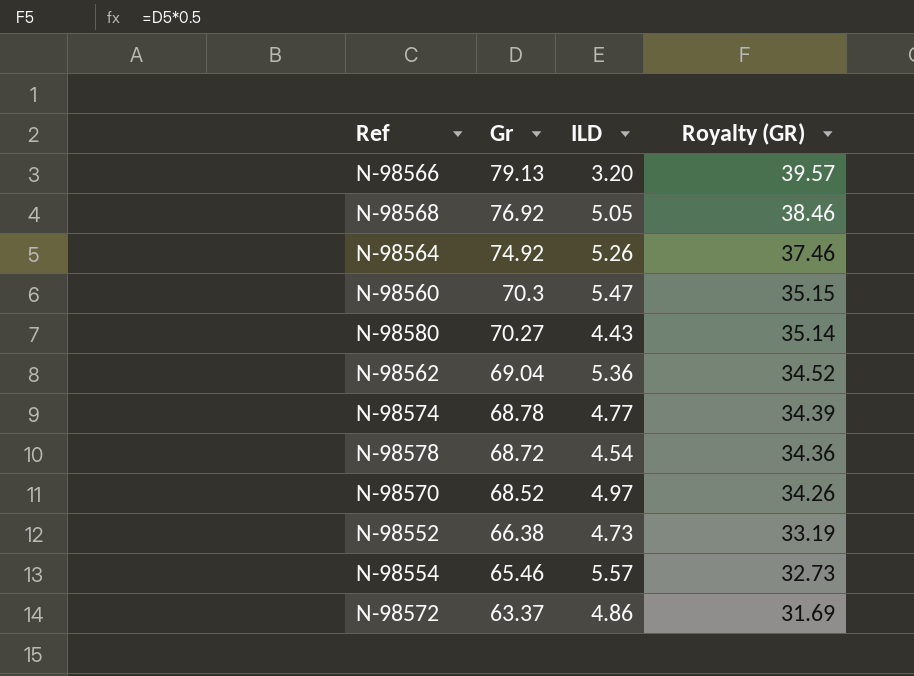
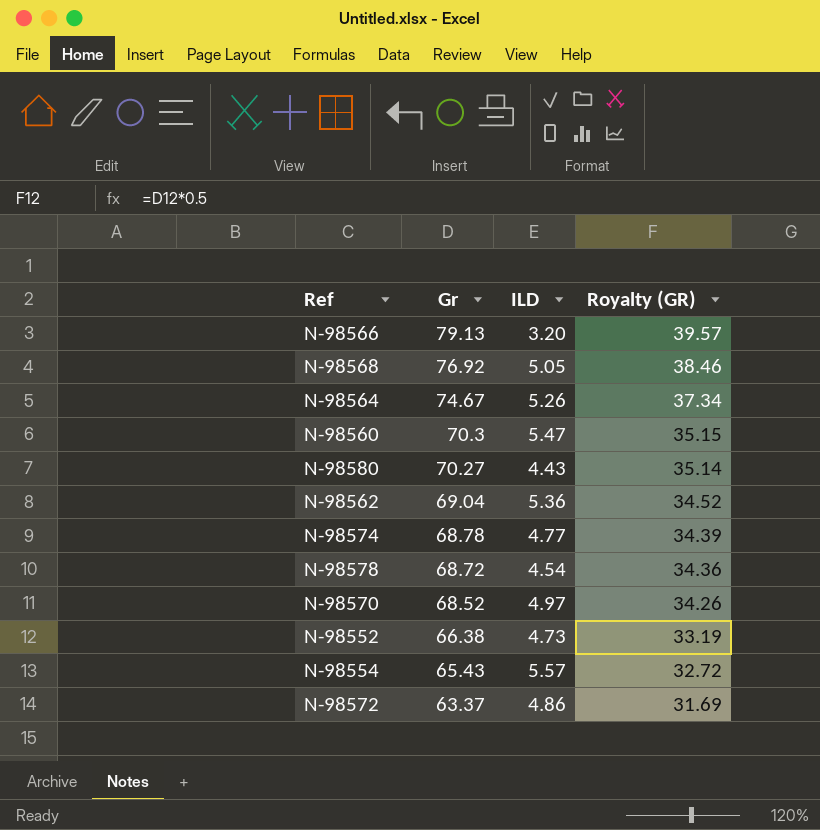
N-98564 | Gr: 74.92 -> 74.67
N-98564 | Royalty (GR): 37.46 -> 37.34
N-98554 | Gr: 65.46 -> 65.43
N-98554 | Royalty (GR): 32.73 -> 32.72

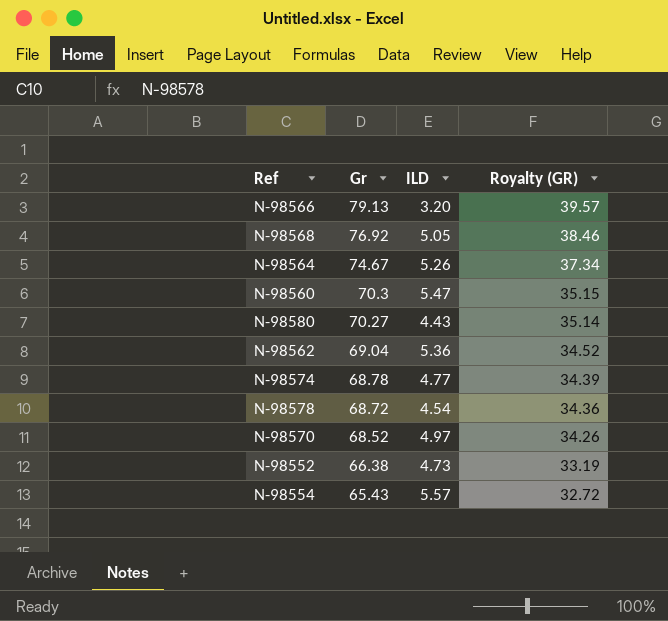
row N-98572: 63.37 | 4.86 | 31.69 -> none

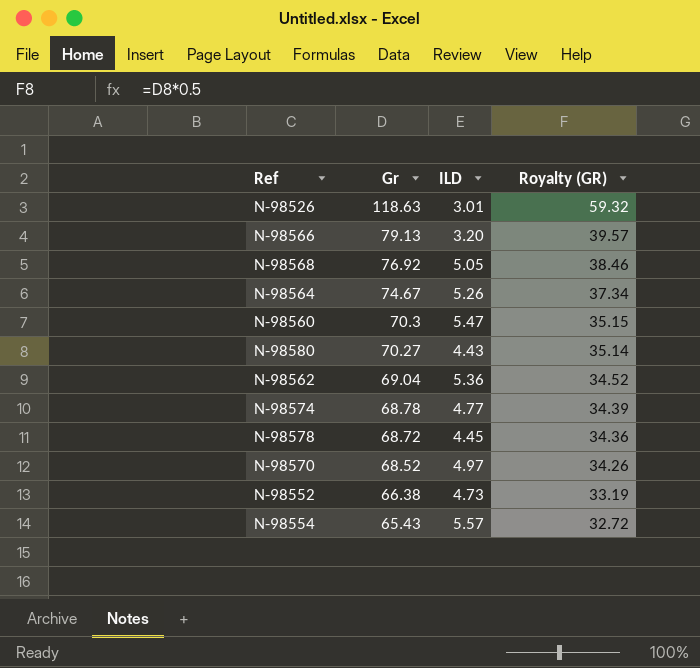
row N-98526: none -> 118.63 | 3.01 | 59.32
N-98578 | ILD: 4.54 -> 4.45

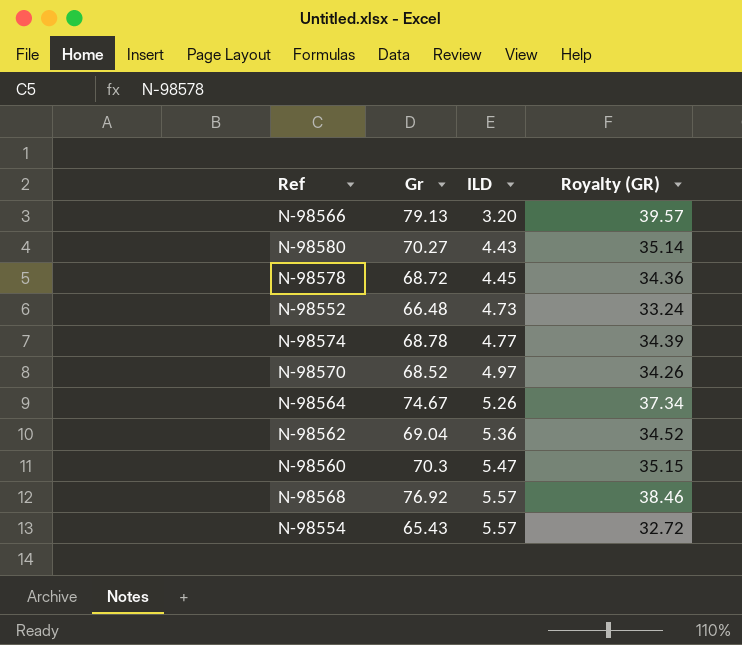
row order: Gr descending -> ILD ascending
row N-98526: 118.63 | 3.01 | 59.32 -> none
N-98552 | Gr: 66.38 -> 66.48
N-98552 | Royalty (GR): 33.19 -> 33.24
N-98568 | ILD: 5.05 -> 5.57

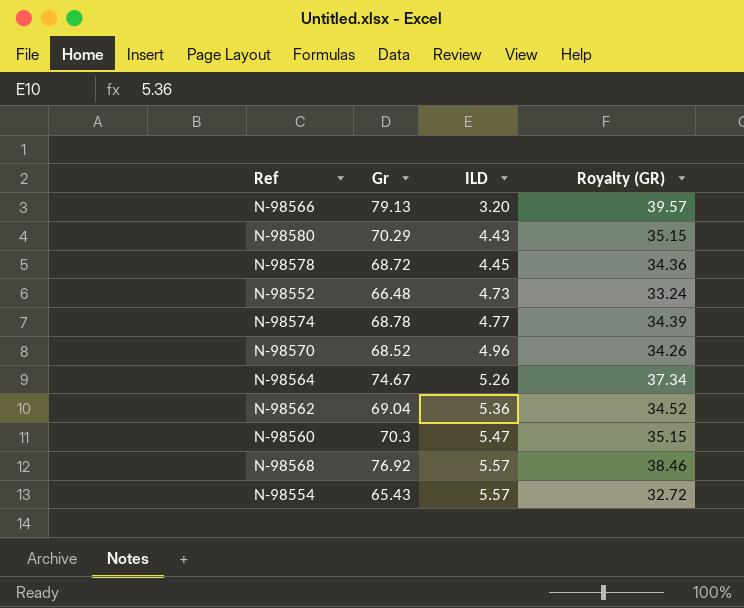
N-98580 | Gr: 70.27 -> 70.29
N-98580 | Royalty (GR): 35.14 -> 35.15
N-98570 | ILD: 4.97 -> 4.96

